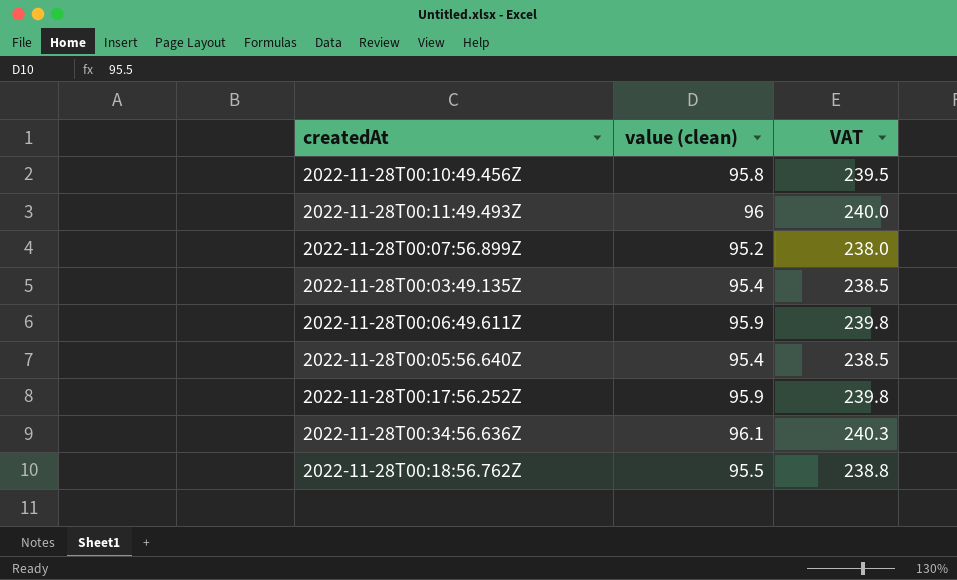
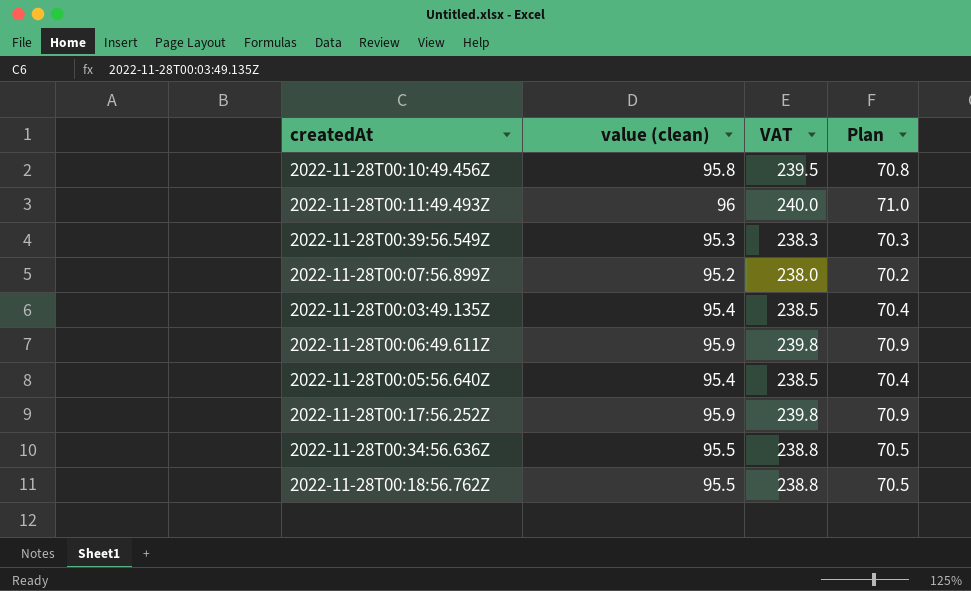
column Plan | formula: none -> [value (clean)] - 25
row 2022-11-28T00:39:56.549Z: none -> 95.3 | 238.3 | 70.3
2022-11-28T00:34:56.636Z | value (clean): 96.1 -> 95.5
2022-11-28T00:34:56.636Z | VAT: 240.3 -> 238.8

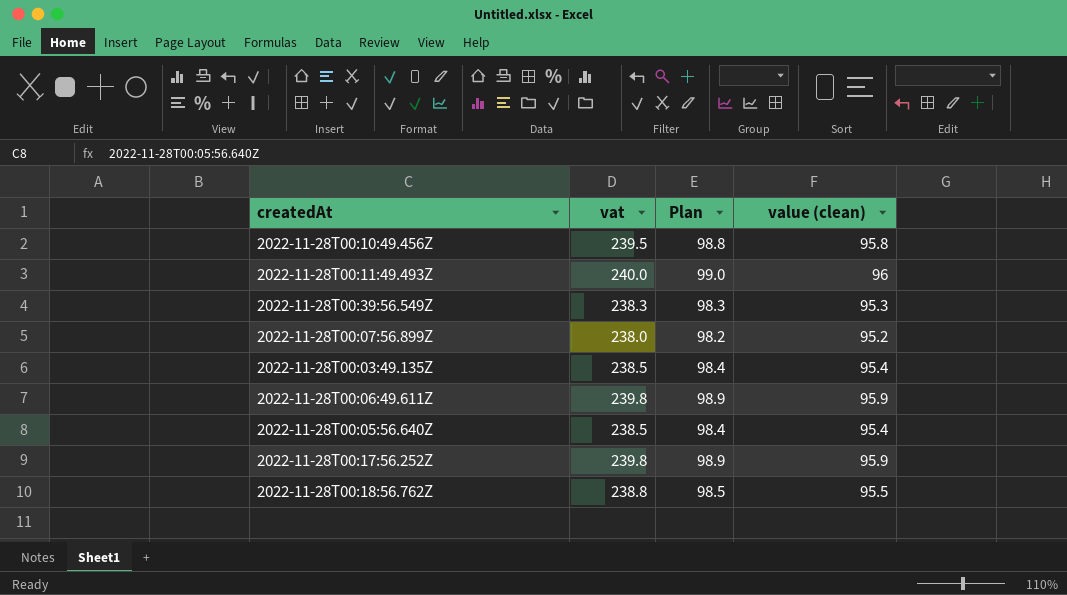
column name: VAT -> vat
column Plan | formula: [value (clean)] - 25 -> [value (clean)] + 3
column value (clean) | position: 2 -> 4
row 2022-11-28T00:34:56.636Z: 95.5 | 238.8 | 70.5 -> none

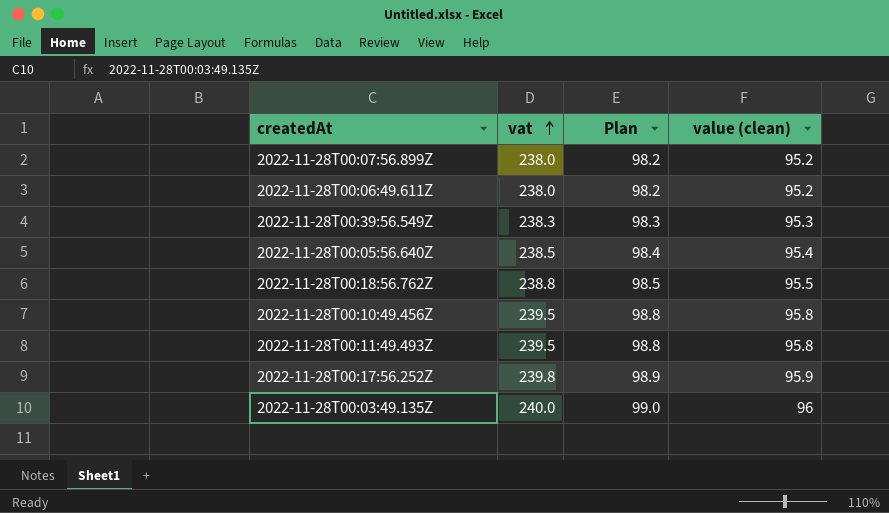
row order: none -> vat ascending
2022-11-28T00:06:49.611Z | vat: 239.8 -> 238.0
2022-11-28T00:06:49.611Z | Plan: 98.9 -> 98.2
2022-11-28T00:06:49.611Z | value (clean): 95.9 -> 95.2
2022-11-28T00:11:49.493Z | vat: 240.0 -> 239.5
2022-11-28T00:11:49.493Z | Plan: 99.0 -> 98.8
2022-11-28T00:11:49.493Z | value (clean): 96 -> 95.8
2022-11-28T00:03:49.135Z | vat: 238.5 -> 240.0
2022-11-28T00:03:49.135Z | Plan: 98.4 -> 99.0
2022-11-28T00:03:49.135Z | value (clean): 95.4 -> 96

